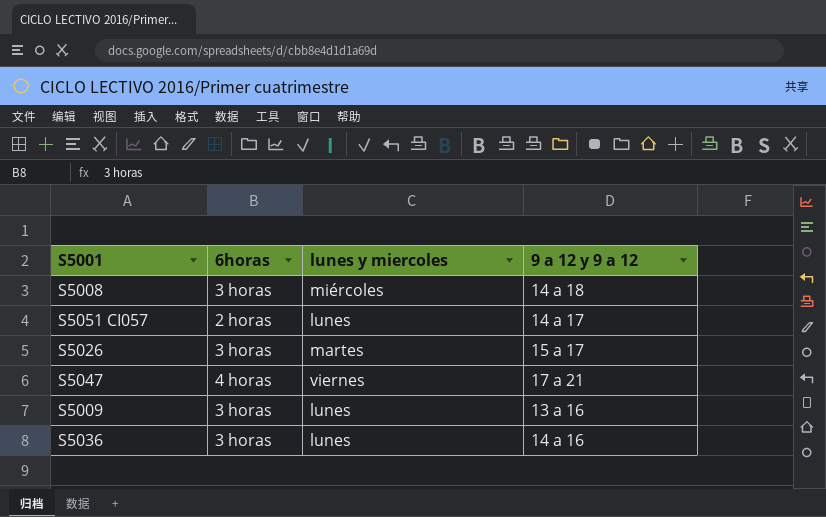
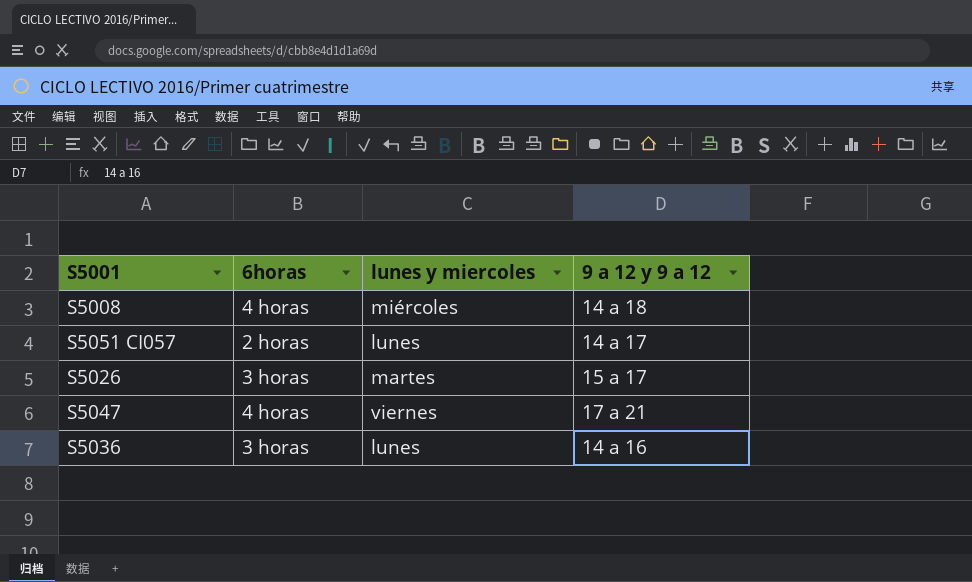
row S5009: 3 horas | lunes | 13 a 16 -> none
S5008 | 6horas: 3 horas -> 4 horas

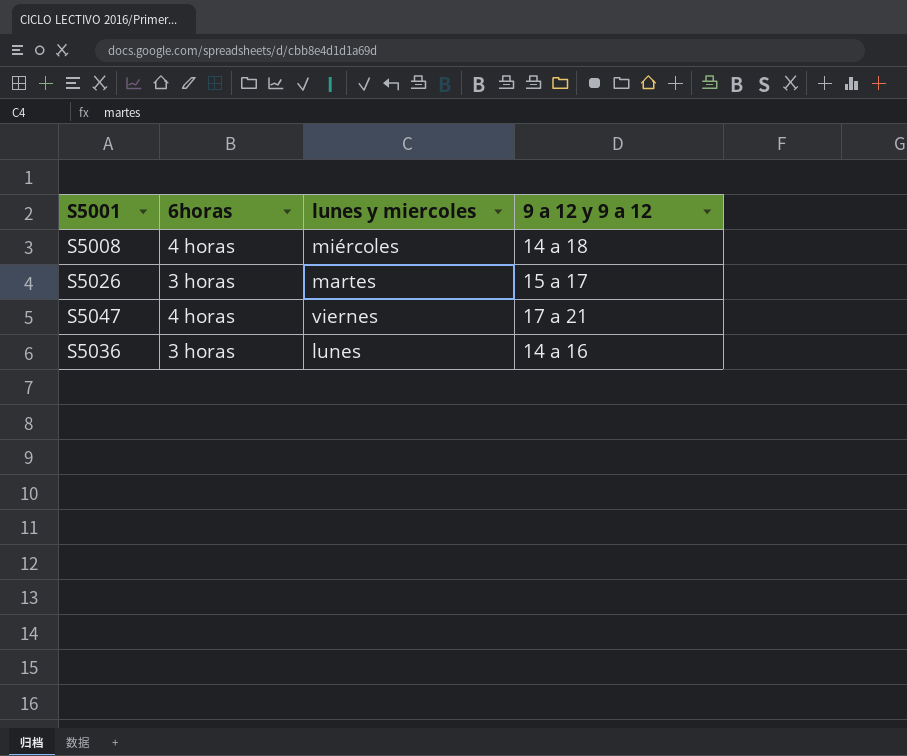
row S5051 CI057: 2 horas | lunes | 14 a 17 -> none

